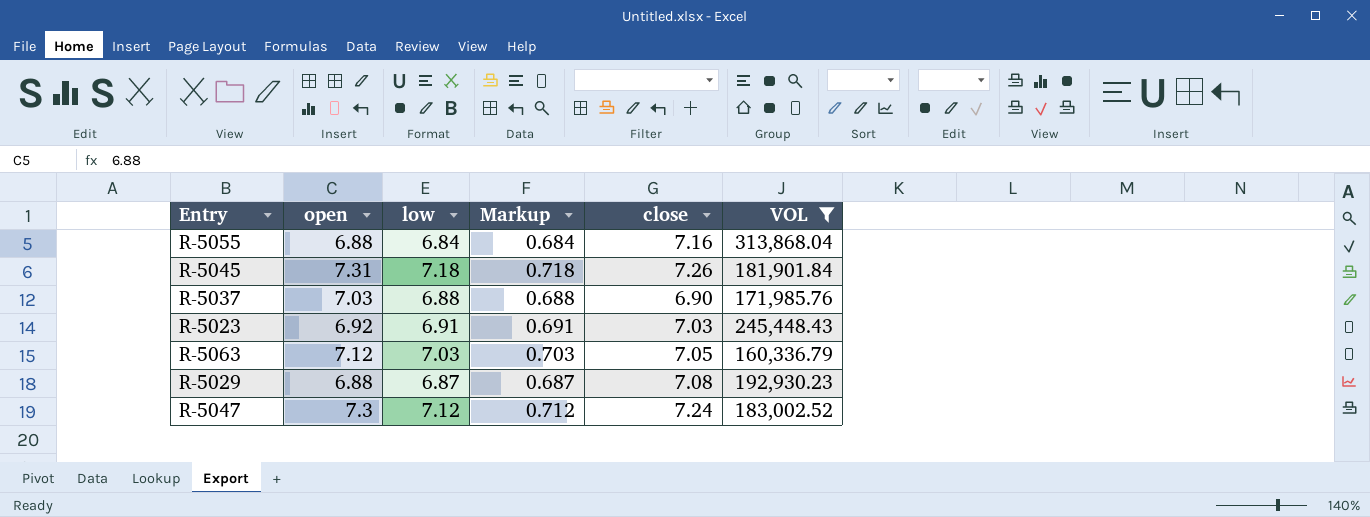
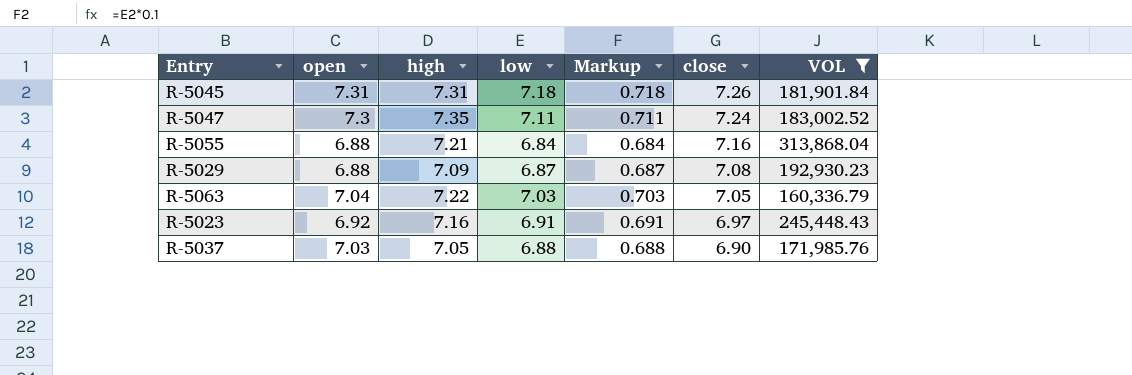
row order: none -> close descending
column high | position: none -> 3
R-5047 | low: 7.12 -> 7.11
R-5047 | Markup: 0.712 -> 0.711
R-5063 | open: 7.12 -> 7.04
R-5023 | close: 7.03 -> 6.97

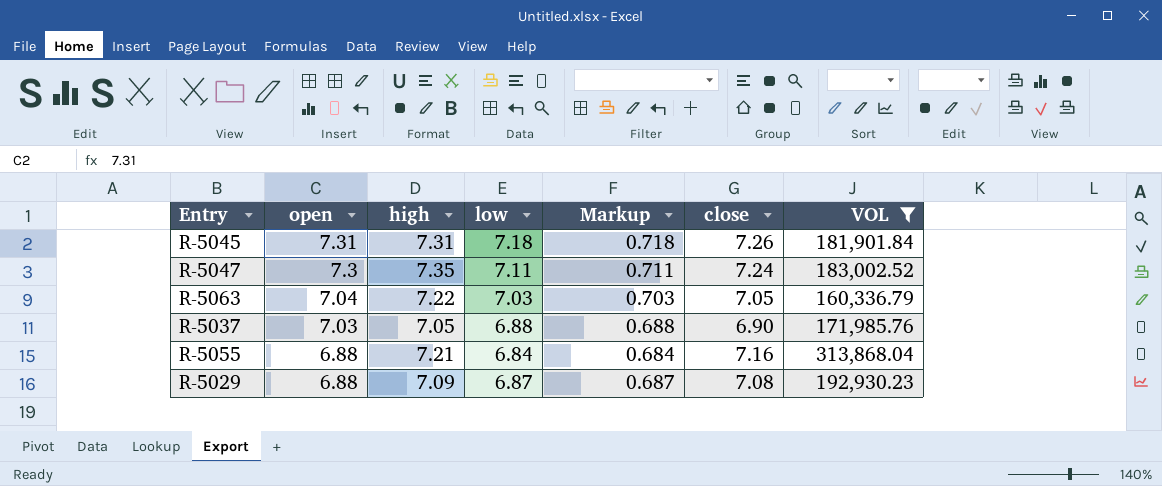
row order: close descending -> open descending
row R-5023: 6.92 | 7.16 | 6.91 | 0.691 | 6.97 | 245,448.43 -> none

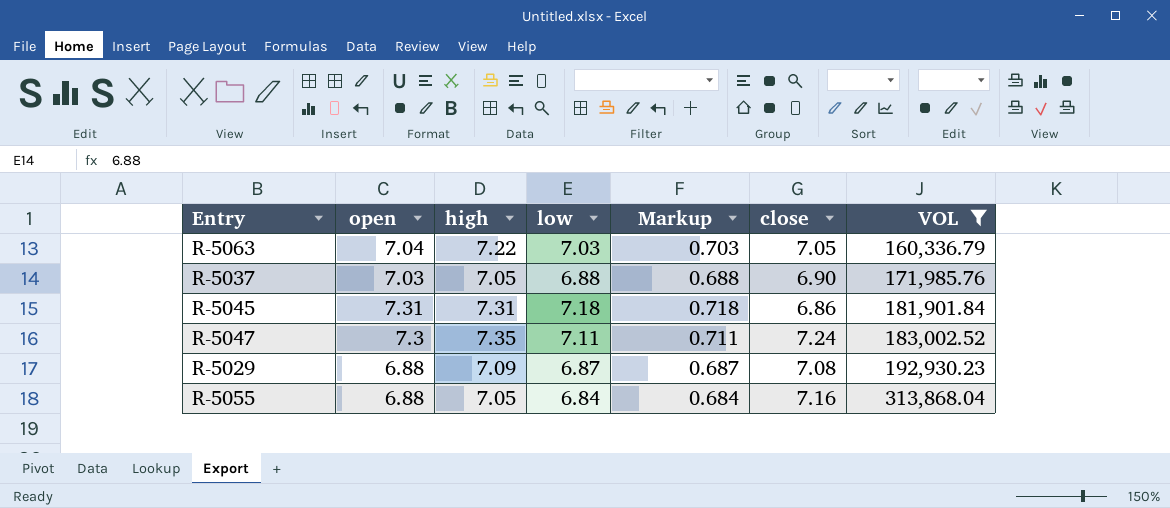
row order: open descending -> VOL ascending
R-5045 | close: 7.26 -> 6.86
R-5055 | high: 7.21 -> 7.05

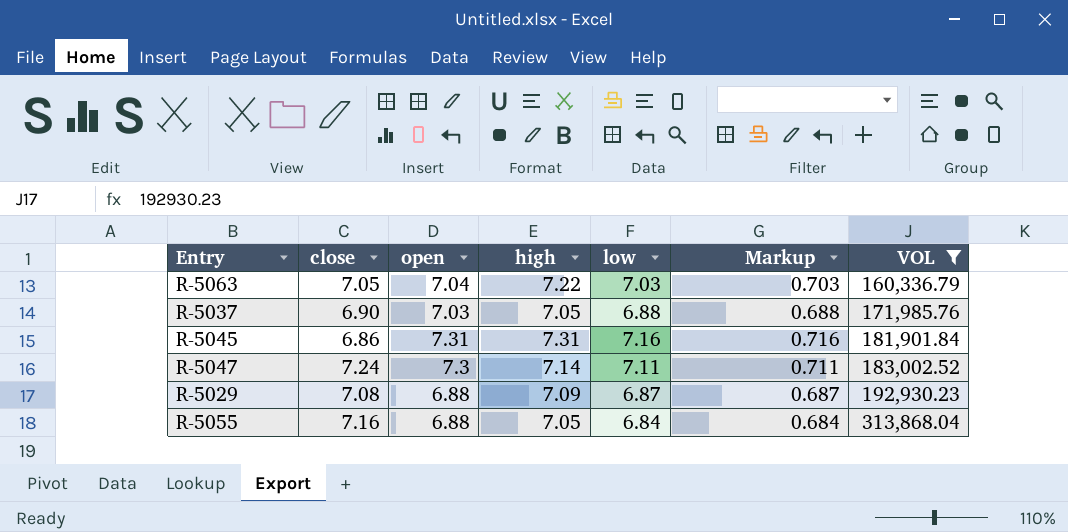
column close | position: 6 -> 2
R-5045 | low: 7.18 -> 7.16
R-5045 | Markup: 0.718 -> 0.716
R-5047 | high: 7.35 -> 7.14

